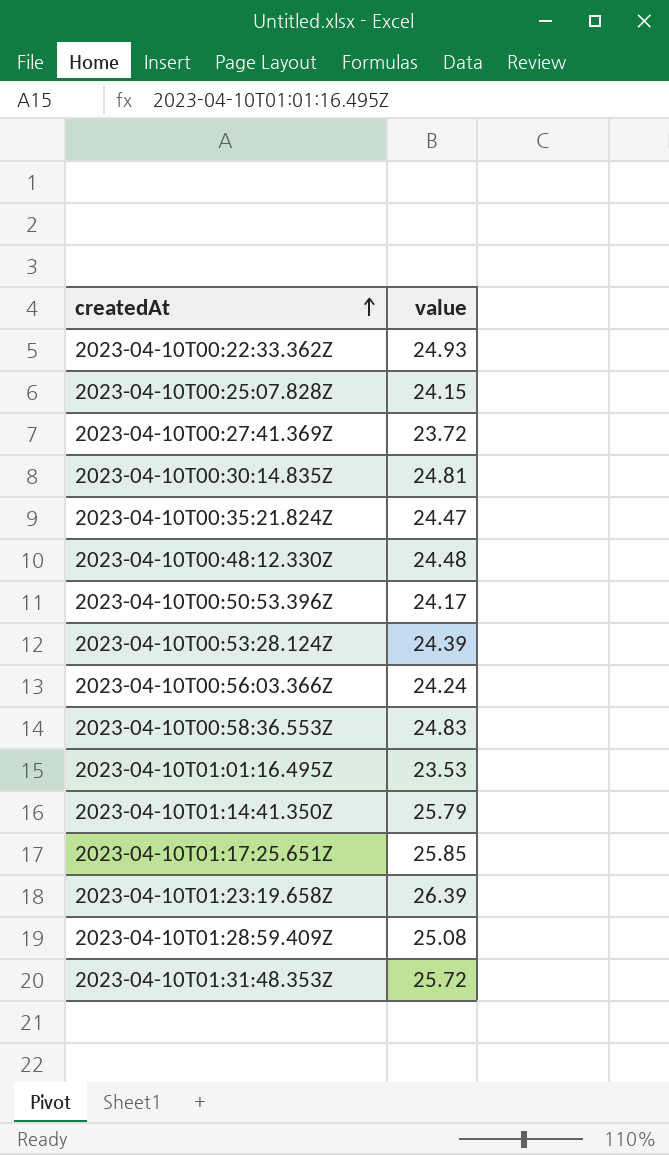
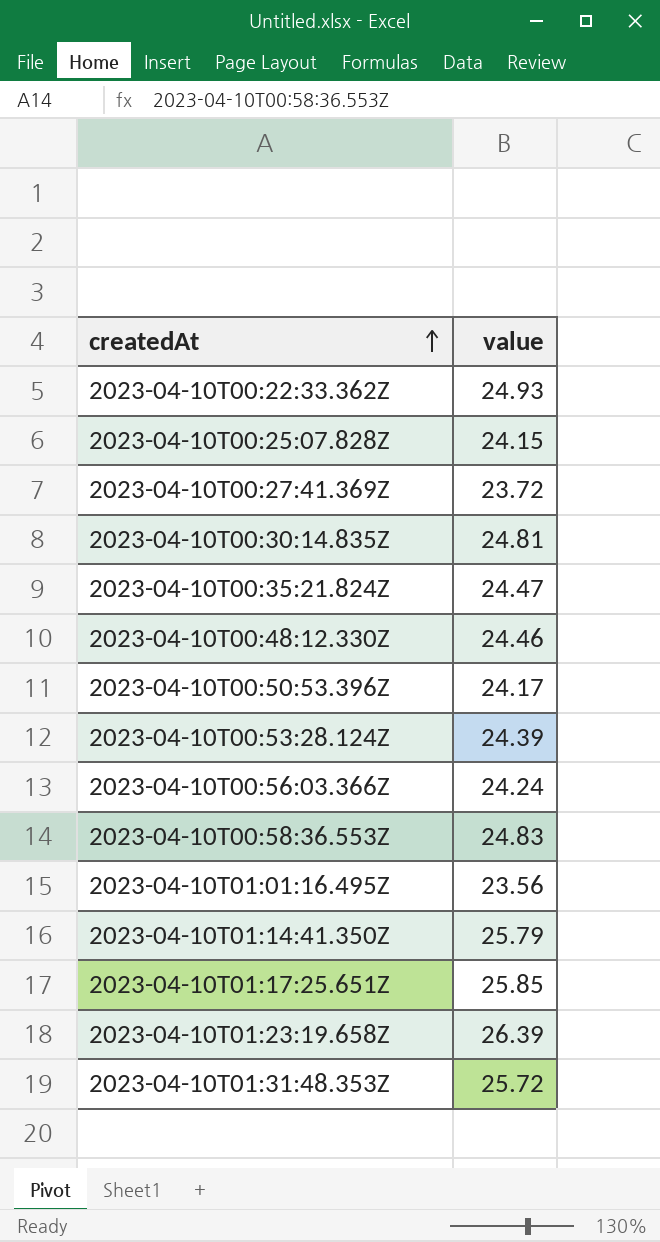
row 2023-04-10T01:28:59.409Z: 25.08 -> none
2023-04-10T00:48:12.330Z | value: 24.48 -> 24.46
2023-04-10T01:01:16.495Z | value: 23.53 -> 23.56

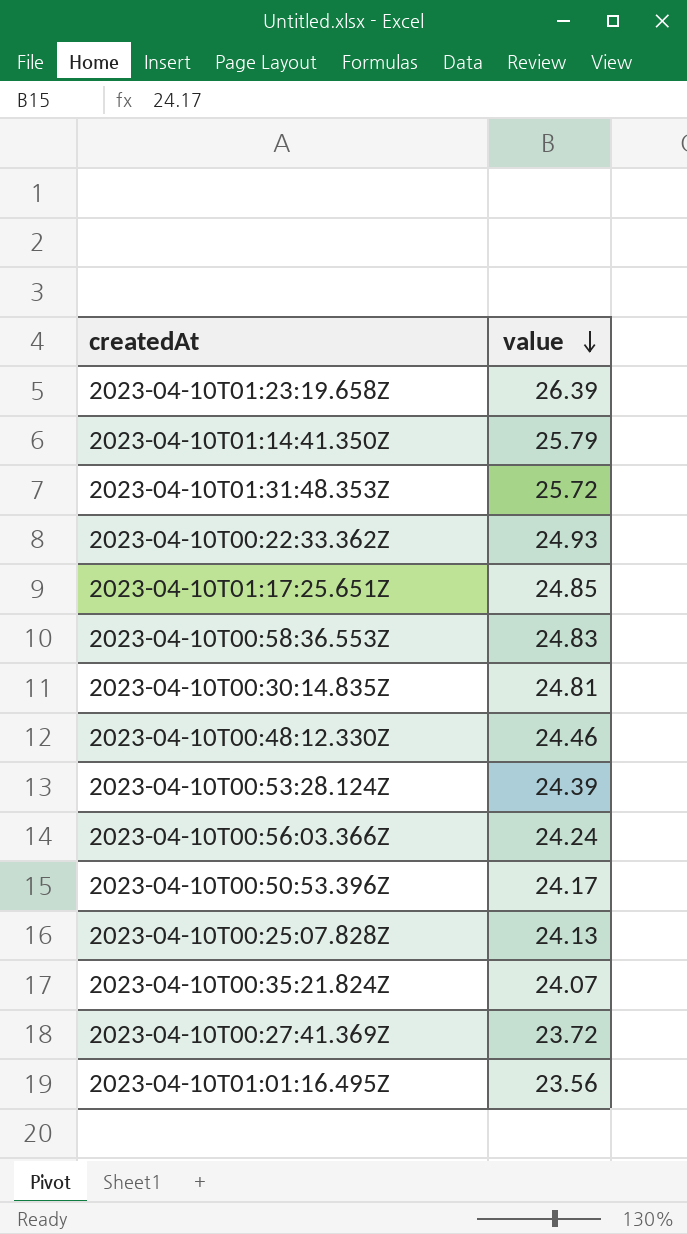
row order: createdAt ascending -> value descending
2023-04-10T01:17:25.651Z | value: 25.85 -> 24.85
2023-04-10T00:25:07.828Z | value: 24.15 -> 24.13
2023-04-10T00:35:21.824Z | value: 24.47 -> 24.07

